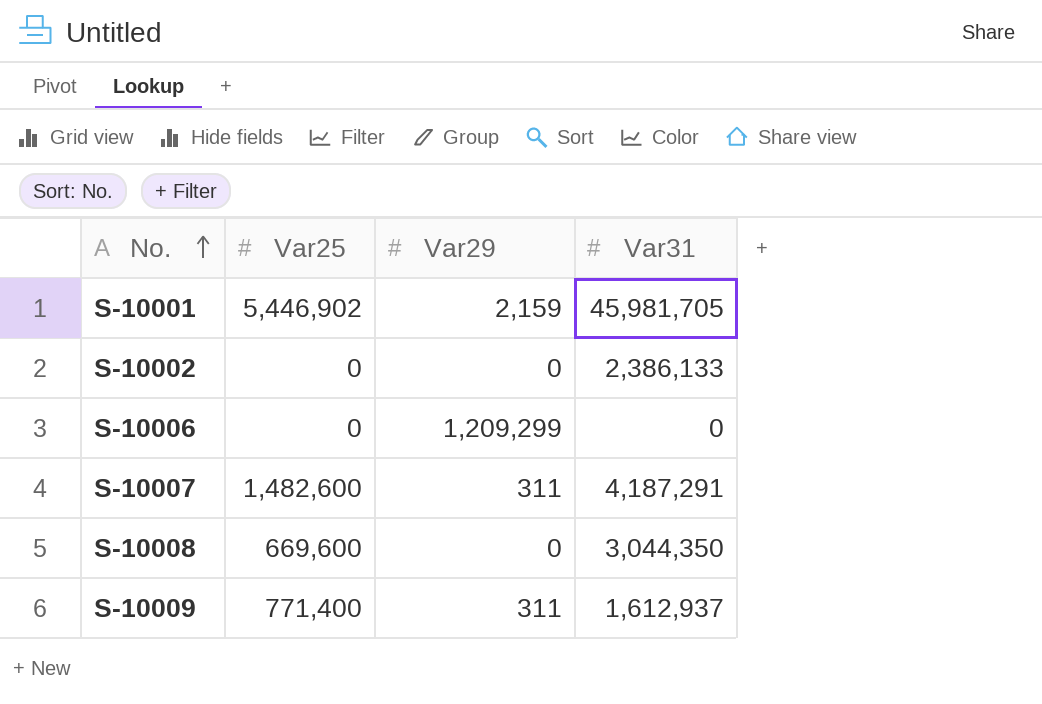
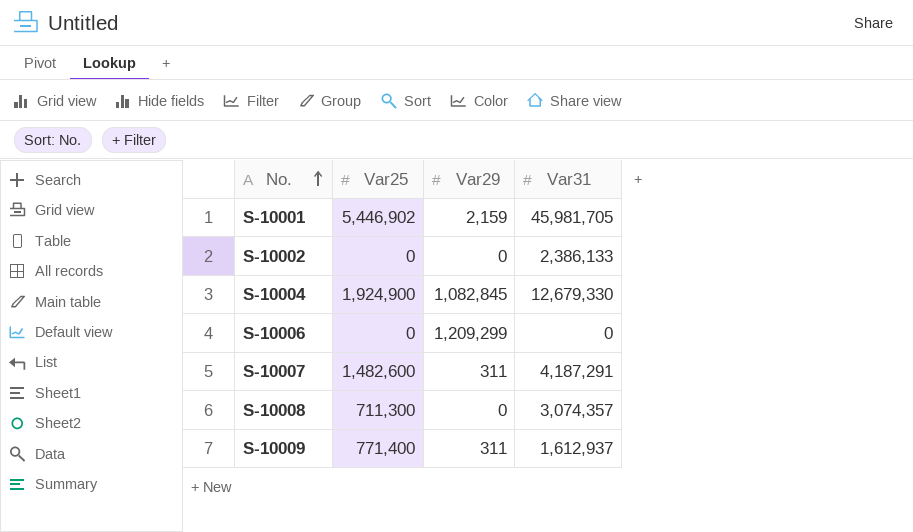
row S-10004: none -> 1,924,900 | 1,082,845 | 12,679,330
S-10008 | Var25: 669,600 -> 711,300
S-10008 | Var31: 3,044,350 -> 3,074,357

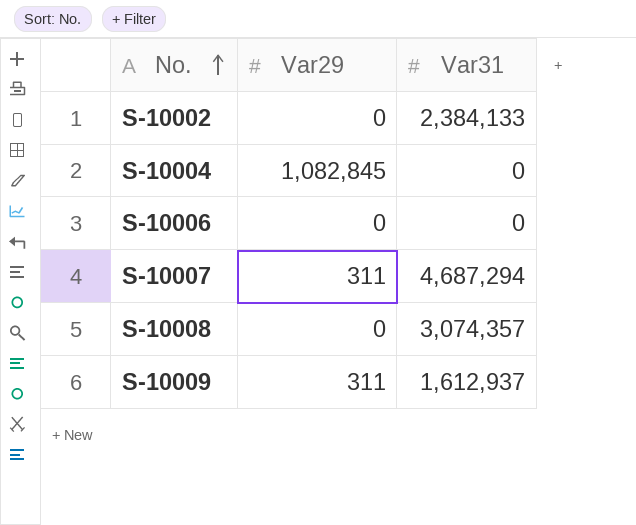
column Var25 | position: 2 -> none
row S-10001: 5,446,902 | 2,159 | 45,981,705 -> none
S-10002 | Var31: 2,386,133 -> 2,384,133
S-10004 | Var31: 12,679,330 -> 0
S-10006 | Var29: 1,209,299 -> 0
S-10007 | Var31: 4,187,291 -> 4,687,294

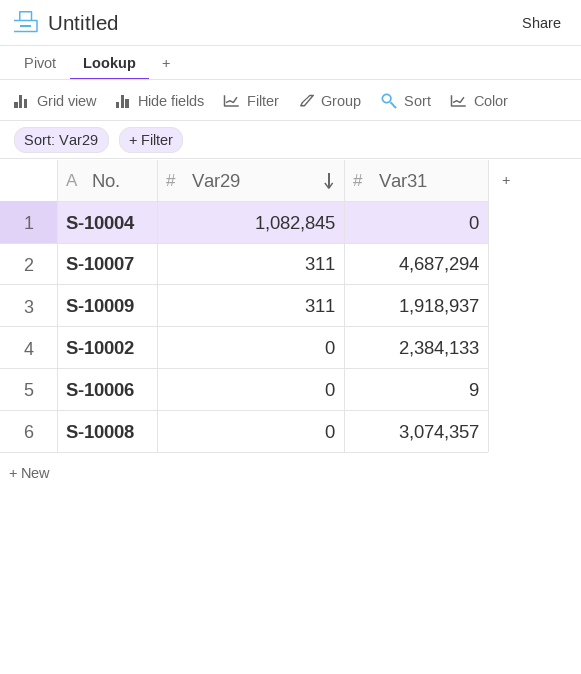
row order: No. ascending -> Var29 descending
S-10009 | Var31: 1,612,937 -> 1,918,937
S-10006 | Var31: 0 -> 9

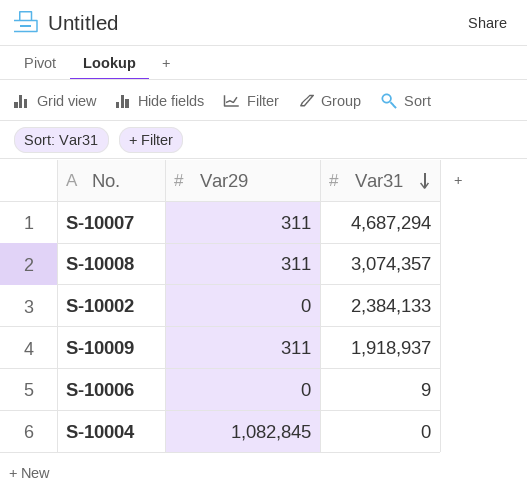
row order: Var29 descending -> Var31 descending
S-10008 | Var29: 0 -> 311

